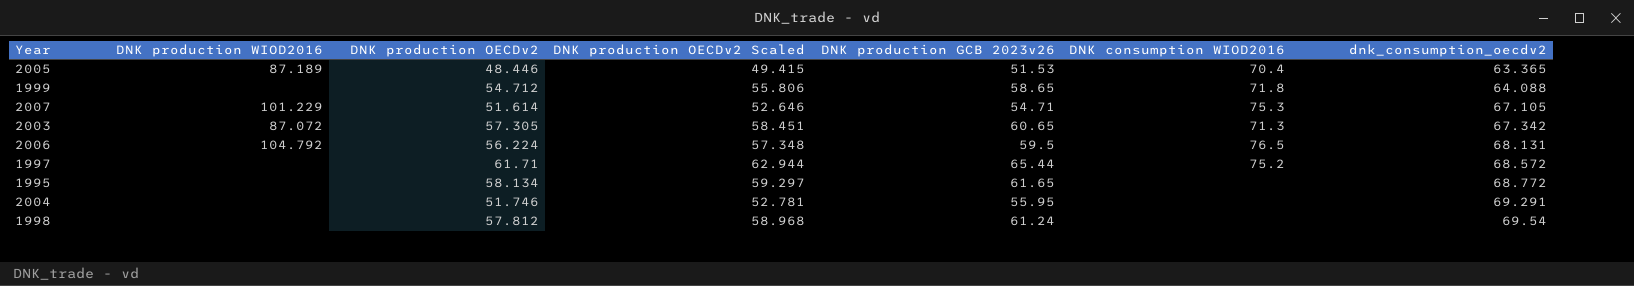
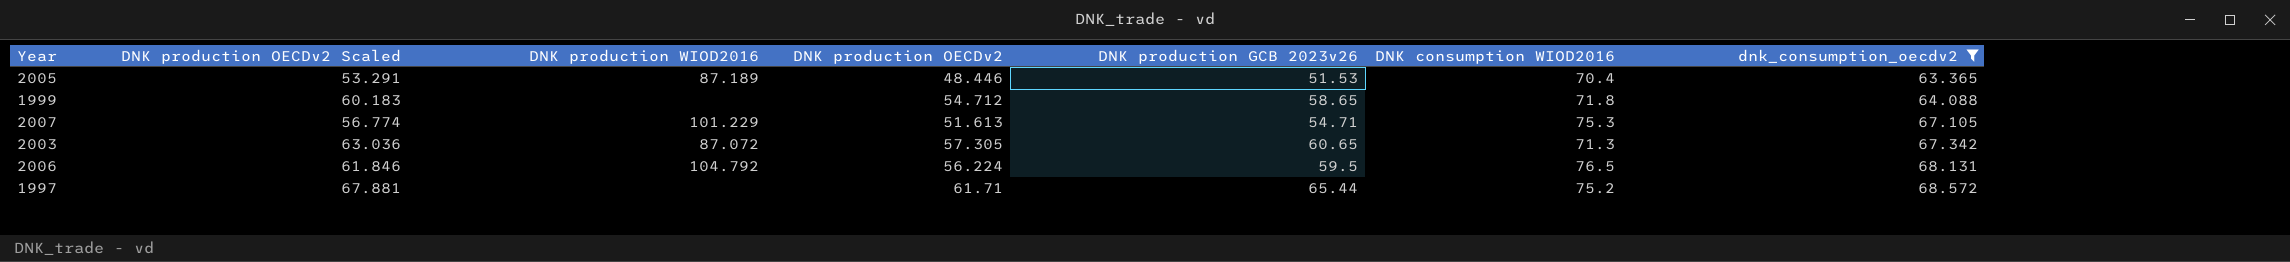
filter: none -> dnk_consumption_oecdv2 <= 68.572
column DNK production OECDv2 Scaled | formula: [DNK production OECDv2] * 1.02 -> [DNK production OECDv2] * 1.1
column DNK production OECDv2 Scaled | position: 4 -> 2
2007 | DNK production OECDv2: 51.614 -> 51.613

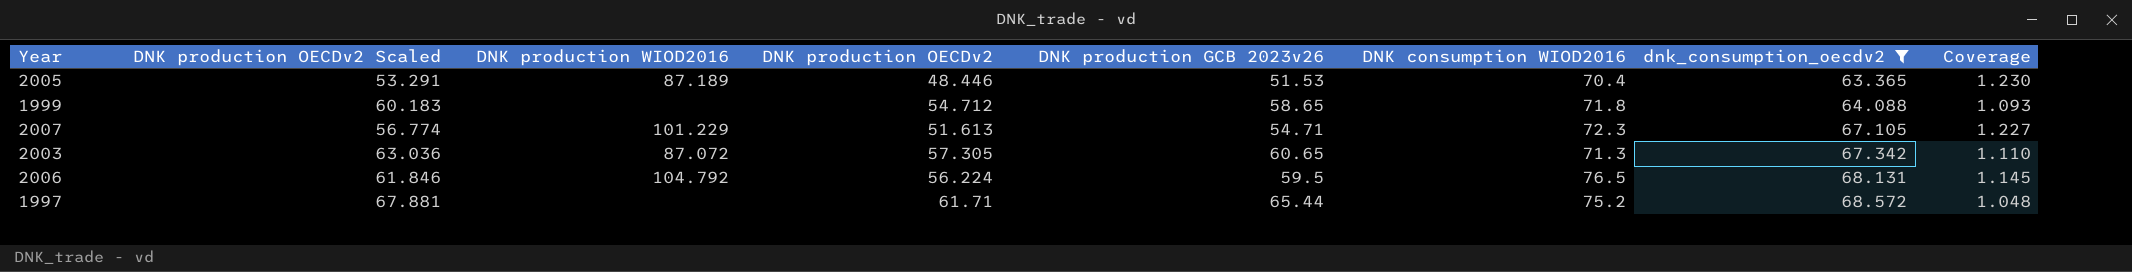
column Coverage | formula: none -> [dnk_consumption_oecdv2] / [DNK production GCB 2023v26]
2007 | DNK consumption WIOD2016: 75.3 -> 72.3

